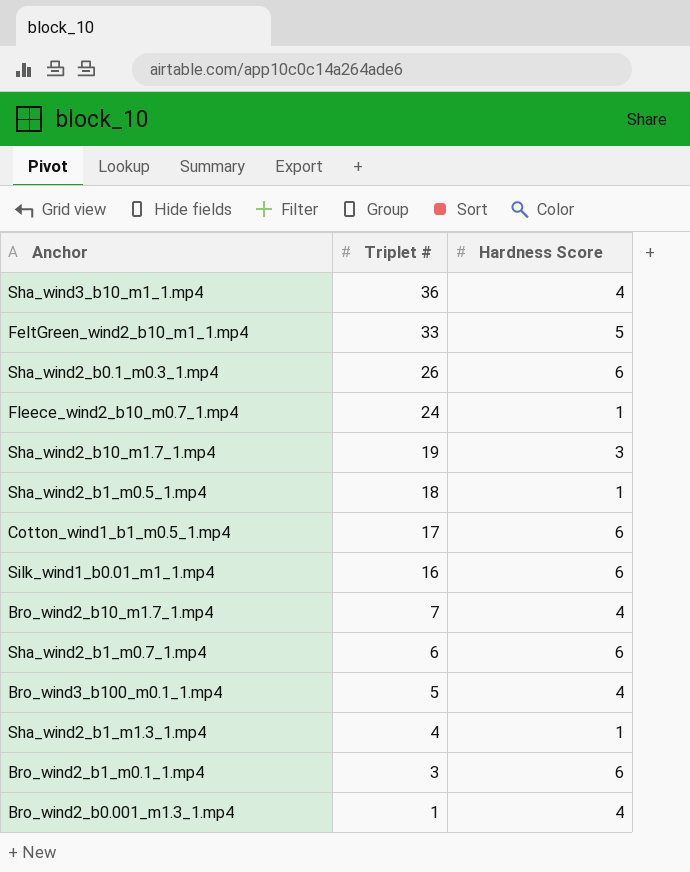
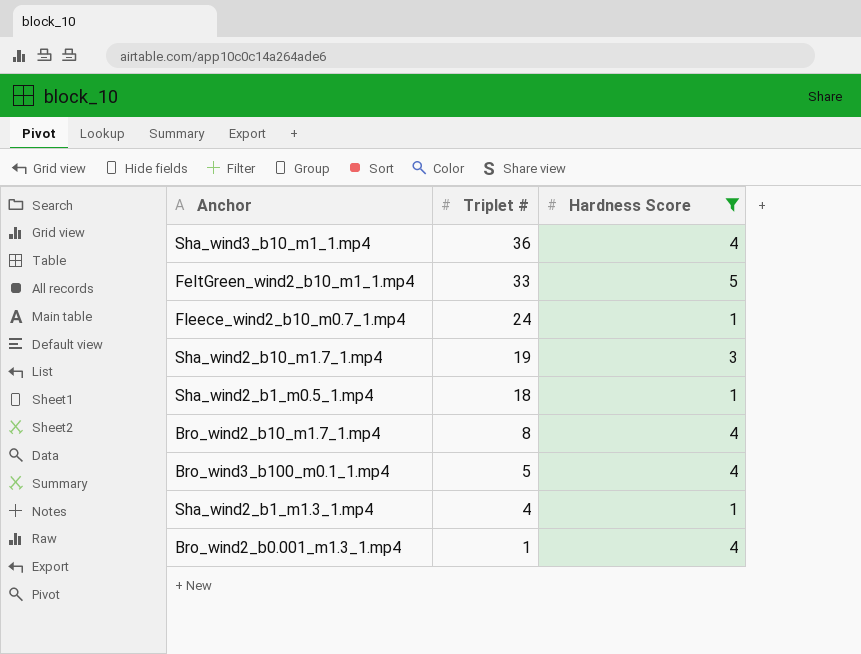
filter: none -> Hardness Score != 6
Bro_wind2_b10_m1.7_1.mp4 | Triplet #: 7 -> 8

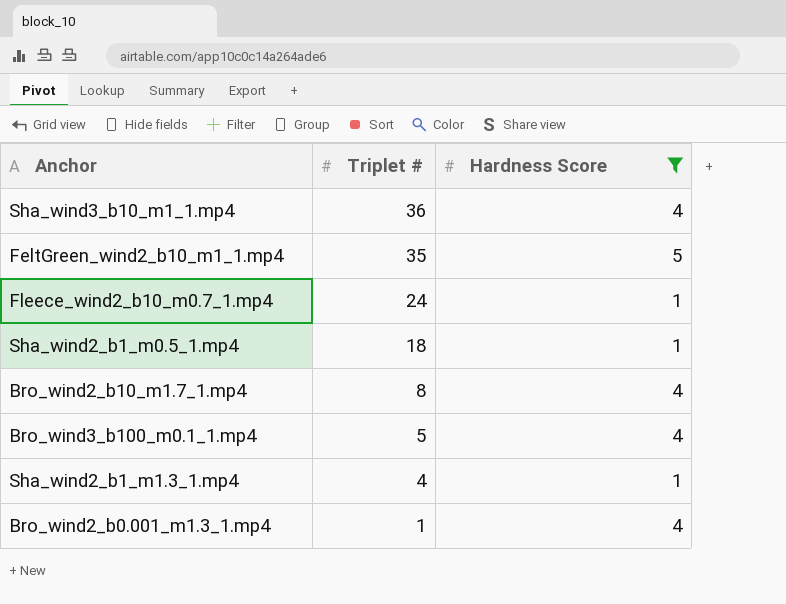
row Sha_wind2_b10_m1.7_1.mp4: 19 | 3 -> none
FeltGreen_wind2_b10_m1_1.mp4 | Triplet #: 33 -> 35

